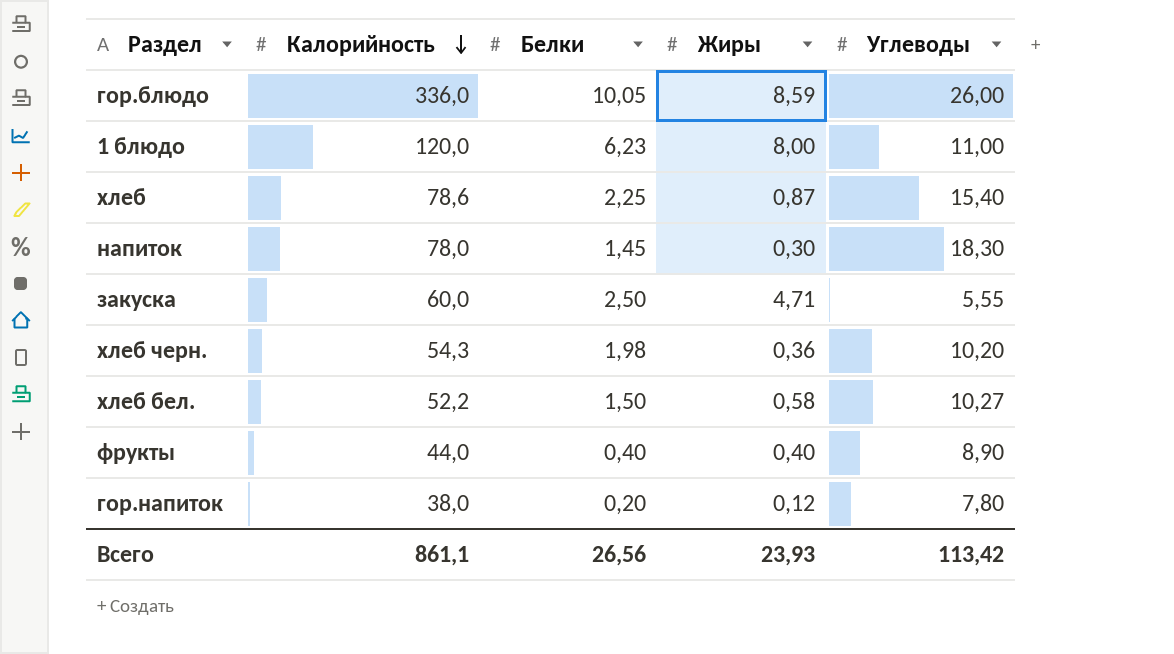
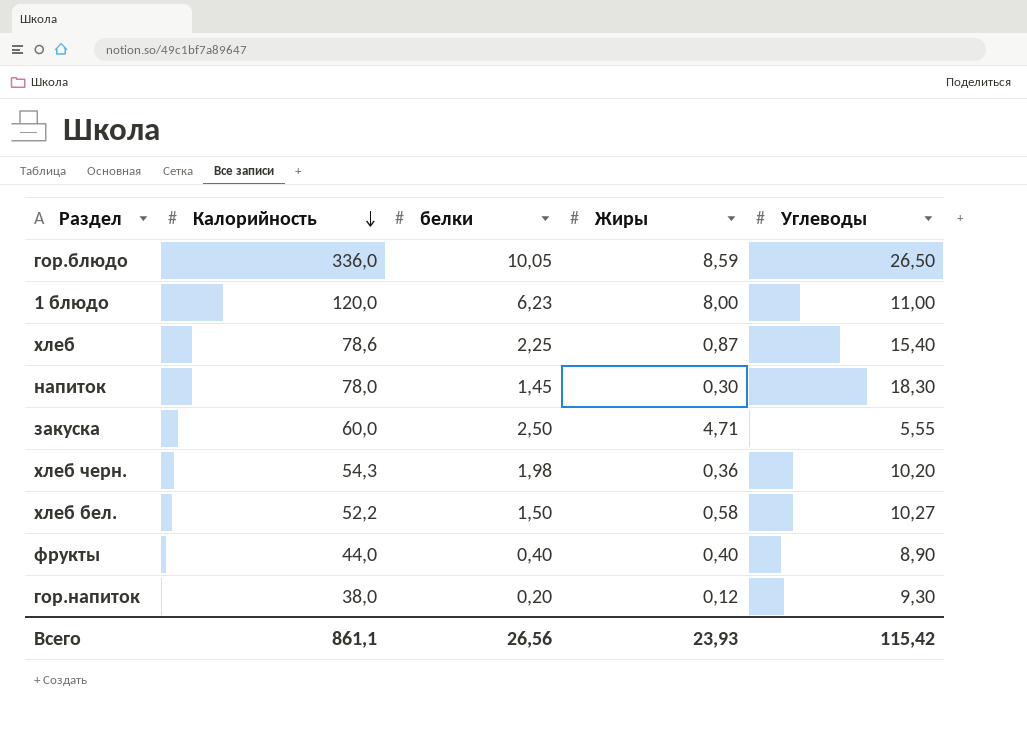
column name: Белки -> белки
гор.блюдо | Углеводы: 26,00 -> 26,50
гор.напиток | Углеводы: 7,80 -> 9,30
Всего | Углеводы: 113,42 -> 115,42

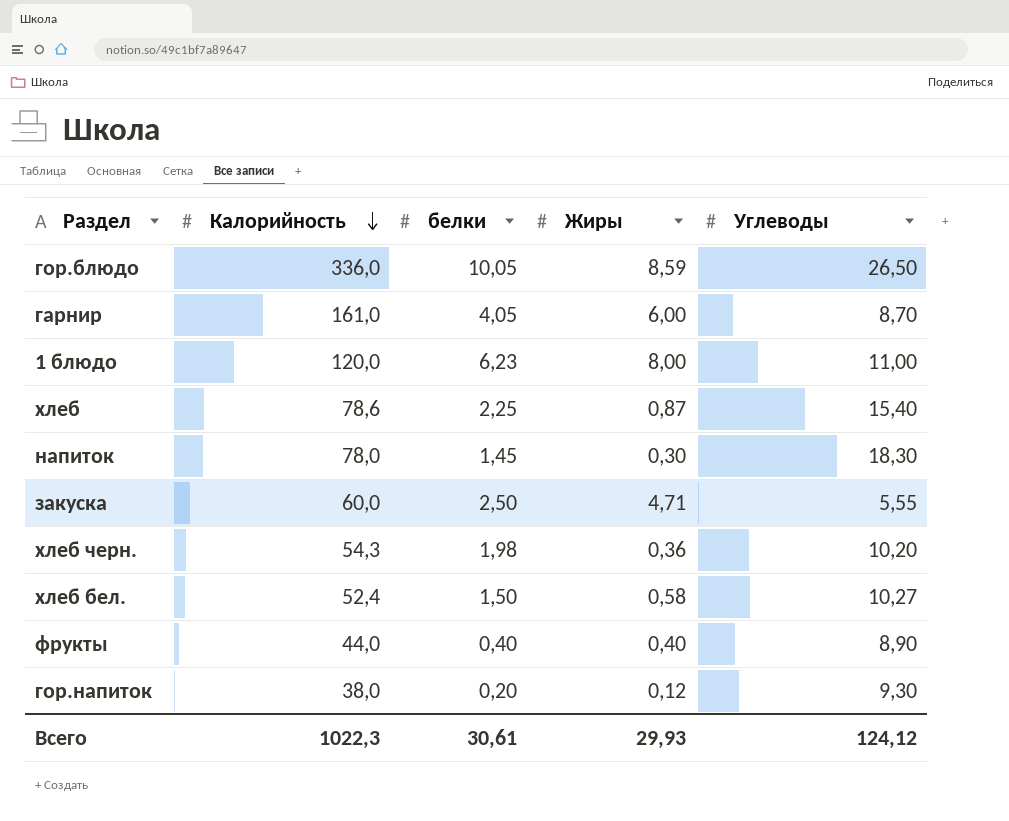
row гарнир: none -> 161,0 | 4,05 | 6,00 | 8,70
хлеб бел. | Калорийность: 52,2 -> 52,4
Всего | Калорийность: 861,1 -> 1022,3
Всего | белки: 26,56 -> 30,61
Всего | Жиры: 23,93 -> 29,93
Всего | Углеводы: 115,42 -> 124,12

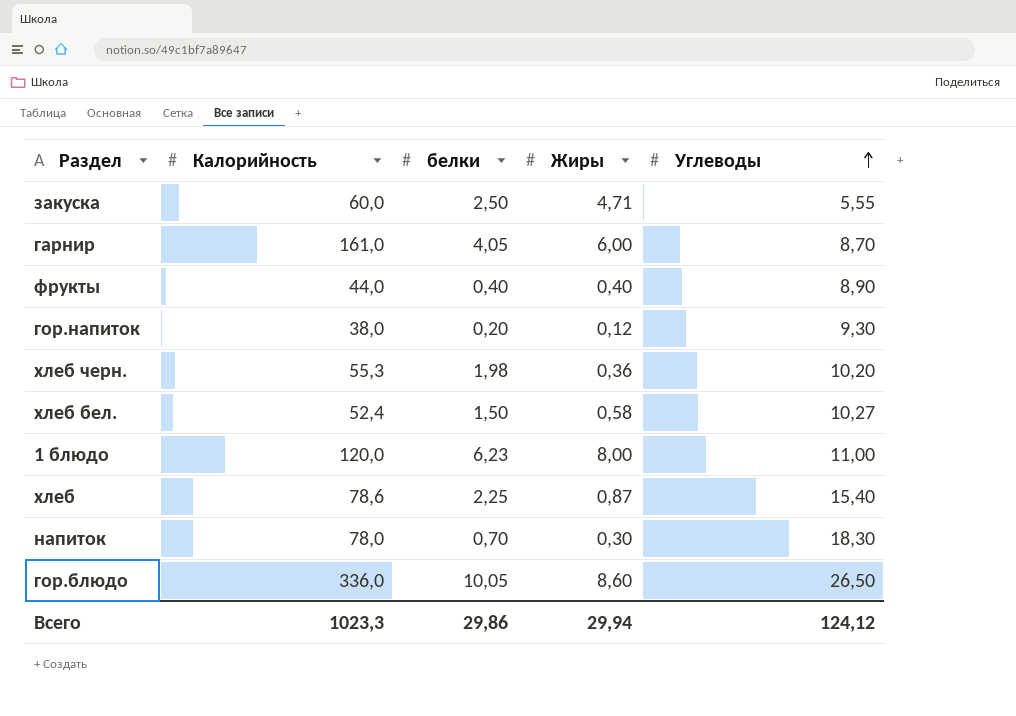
row order: Калорийность descending -> Углеводы ascending
хлеб черн. | Калорийность: 54,3 -> 55,3
напиток | белки: 1,45 -> 0,70
гор.блюдо | Жиры: 8,59 -> 8,60
Всего | Калорийность: 1022,3 -> 1023,3
Всего | белки: 30,61 -> 29,86
Всего | Жиры: 29,93 -> 29,94

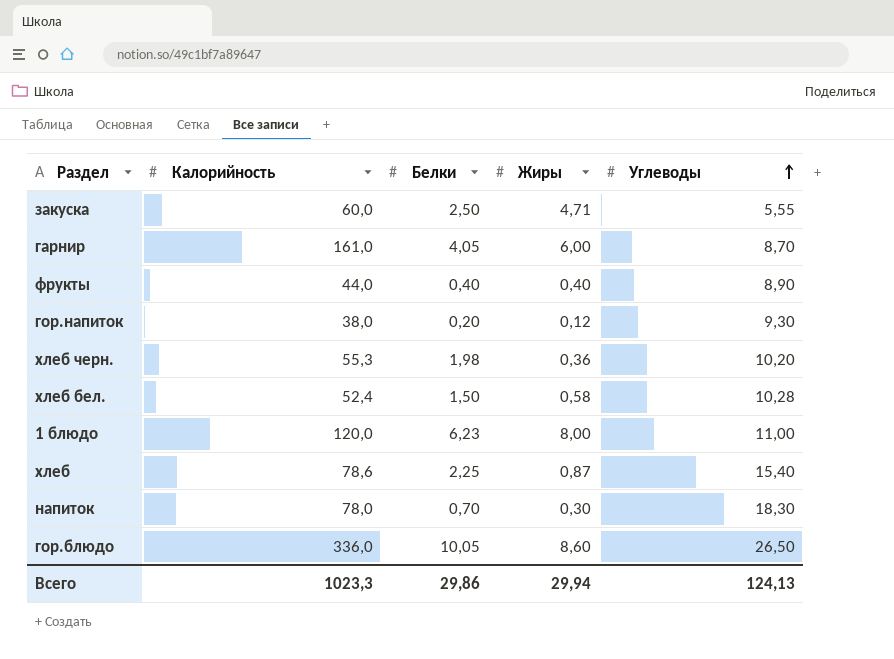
column name: белки -> Белки
хлеб бел. | Углеводы: 10,27 -> 10,28
Всего | Углеводы: 124,12 -> 124,13

